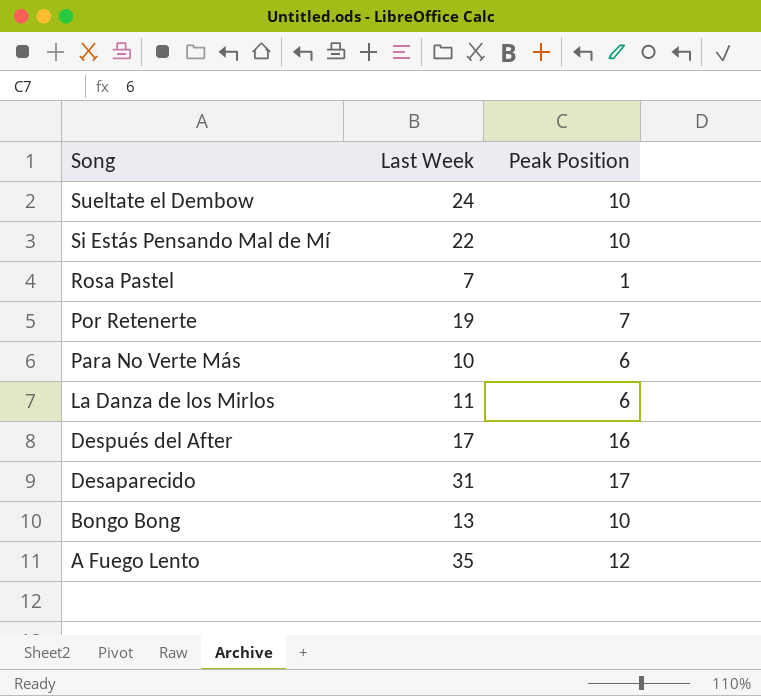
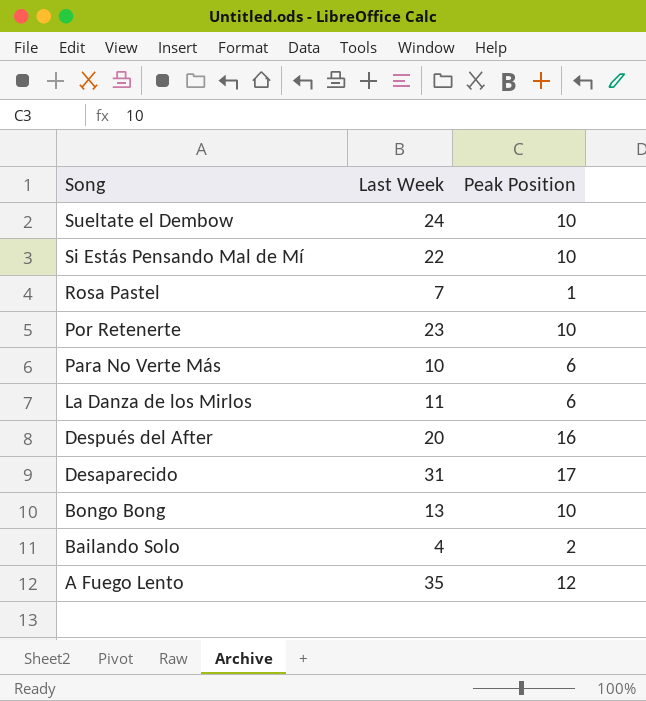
Por Retenerte | Last Week: 19 -> 23
Por Retenerte | Peak Position: 7 -> 10
Después del After | Last Week: 17 -> 20
row Bailando Solo: none -> 4 | 2

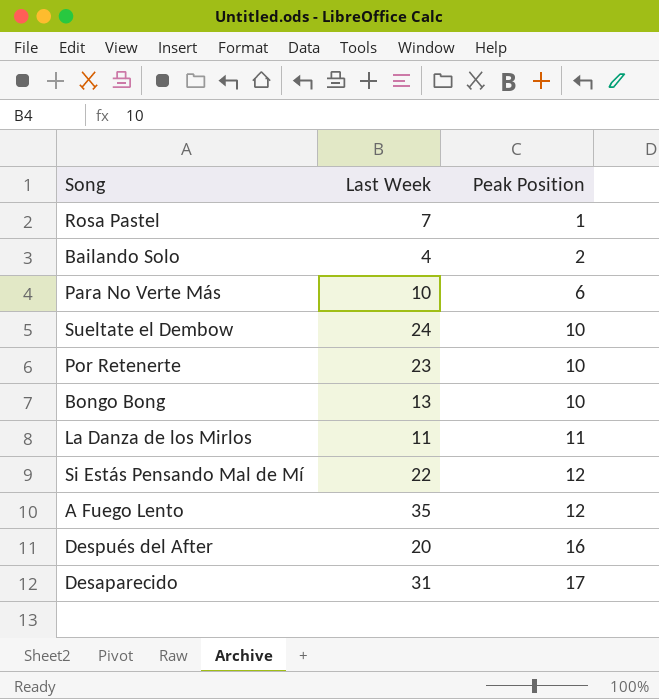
row order: Song descending -> Peak Position ascending
La Danza de los Mirlos | Peak Position: 6 -> 11
Si Estás Pensando Mal de Mí | Peak Position: 10 -> 12

